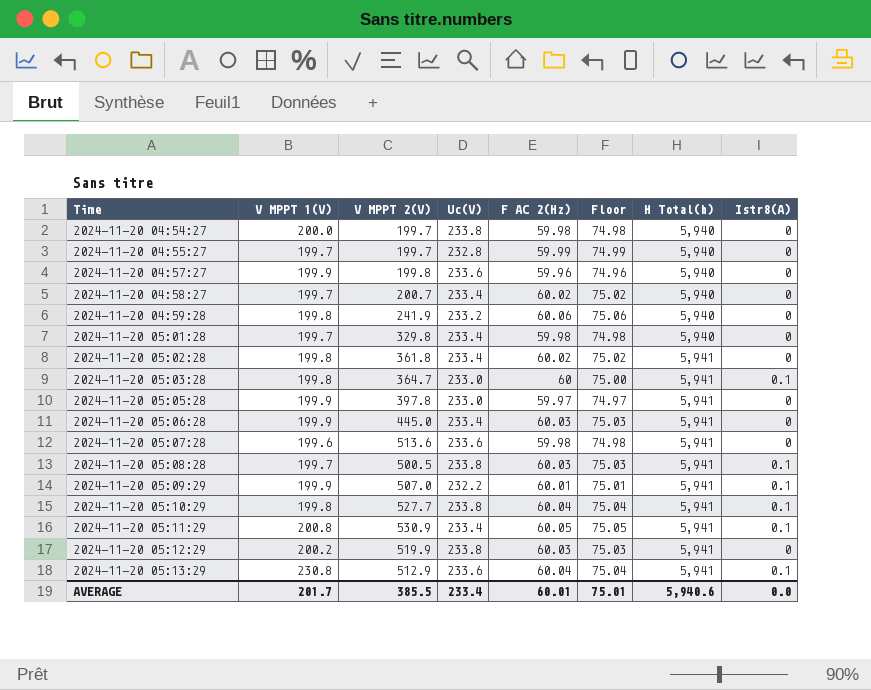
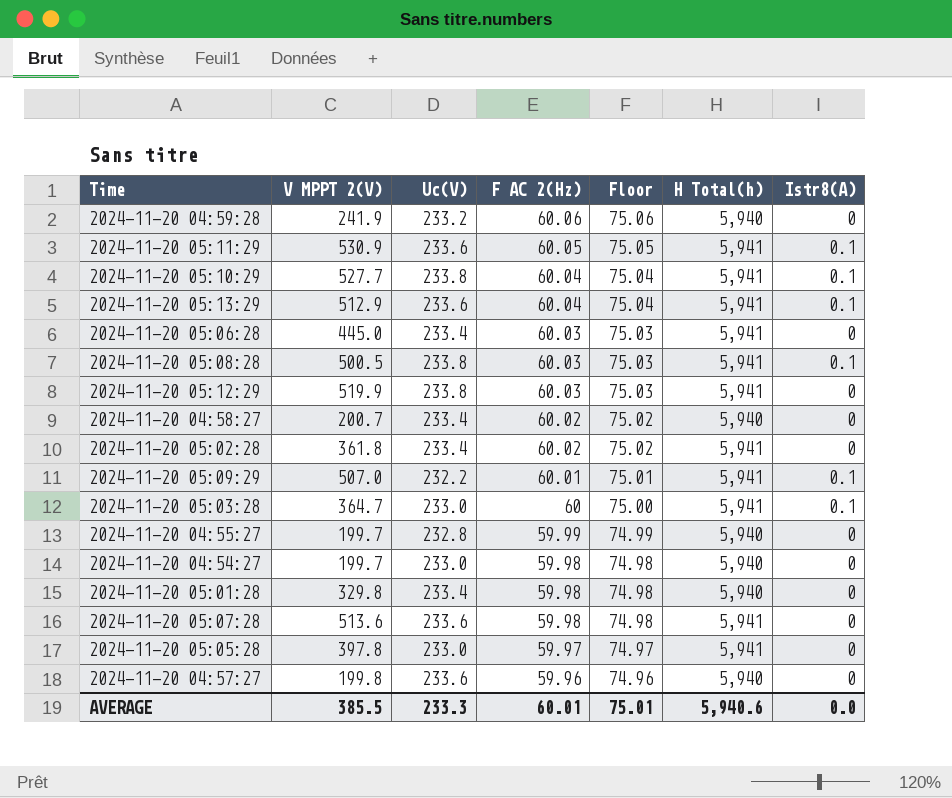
row order: Time ascending -> F AC 2(Hz) descending
column V MPPT 1(V) | position: 2 -> none
2024-11-20 05:11:29 | Uc(V): 233.4 -> 233.6
2024-11-20 04:54:27 | Uc(V): 233.8 -> 233.0
AVERAGE | Uc(V): 233.4 -> 233.3

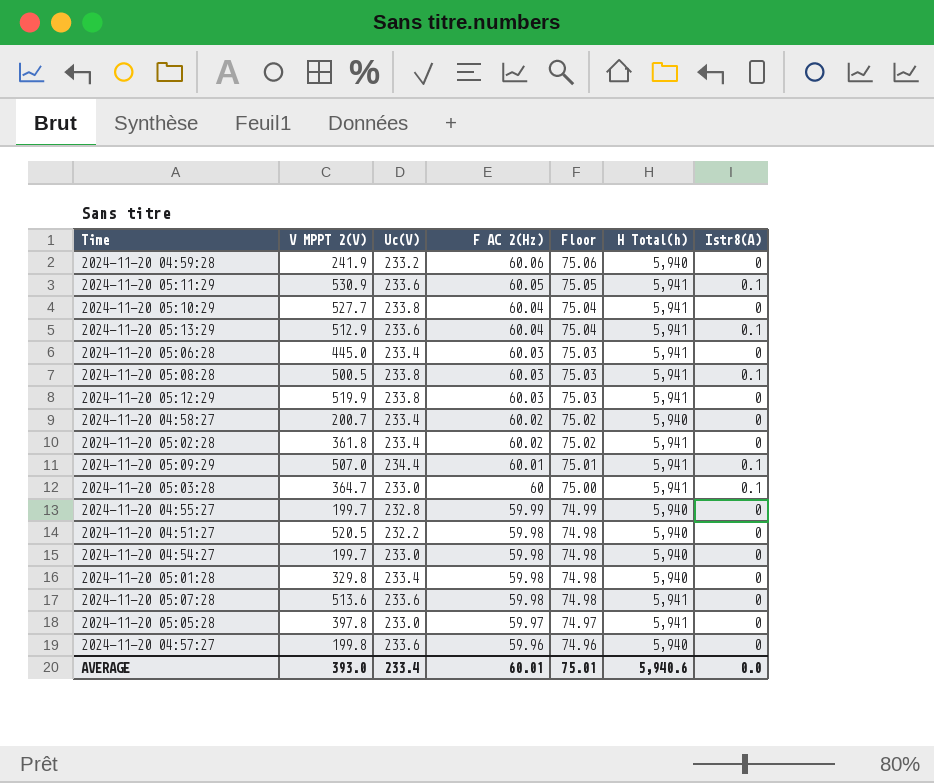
2024-11-20 05:10:29 | Istr8(A): 0.1 -> 0
2024-11-20 05:09:29 | Uc(V): 232.2 -> 234.4
row 2024-11-20 04:51:27: none -> 520.5 | 232.2 | 59.98 | 74.98 | 5,940 | 0
AVERAGE | V MPPT 2(V): 385.5 -> 393.0
AVERAGE | Uc(V): 233.3 -> 233.4

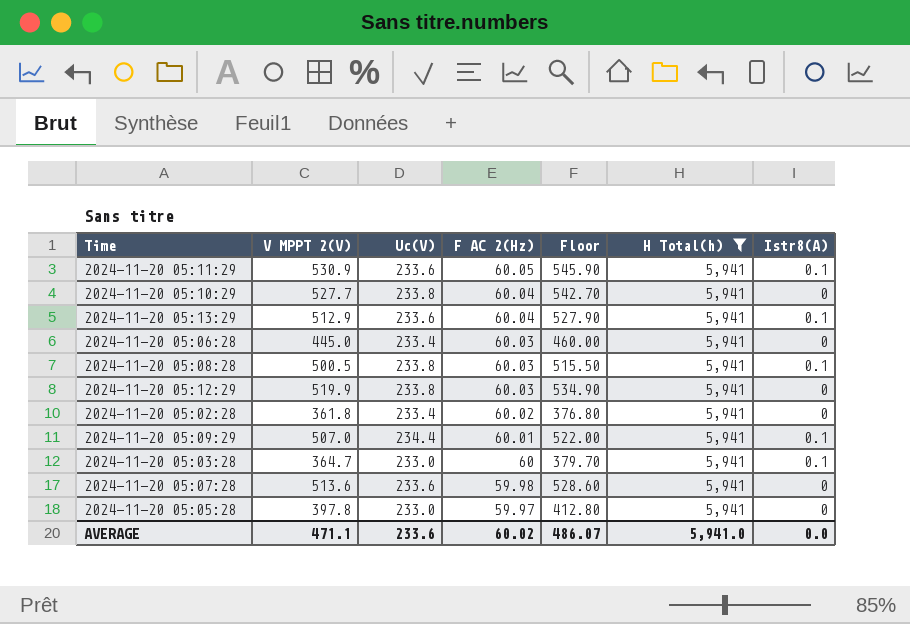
filter: none -> H Total(h) = 5,941
column Floor | formula: [F AC 2(Hz)] + 15 -> [V MPPT 2(V)] + 15
AVERAGE | V MPPT 2(V): 393.0 -> 471.1
AVERAGE | Uc(V): 233.4 -> 233.6
AVERAGE | F AC 2(Hz): 60.01 -> 60.02
AVERAGE | Floor: 75.01 -> 486.07
AVERAGE | H Total(h): 5,940.6 -> 5,941.0

